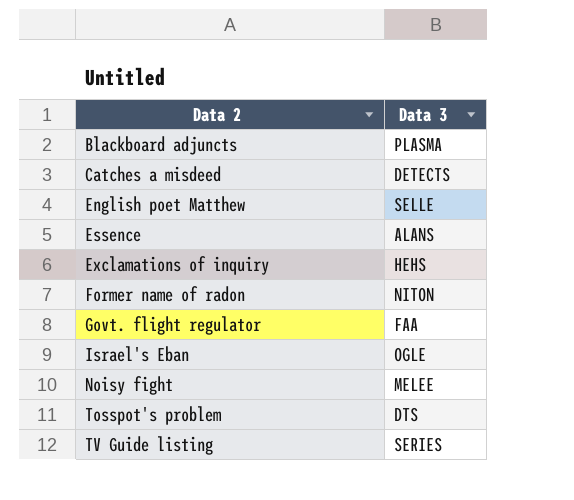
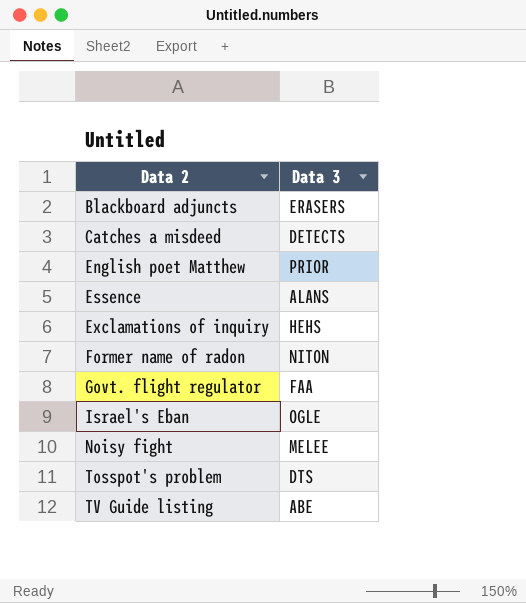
Blackboard adjuncts | Data 3: PLASMA -> ERASERS
English poet Matthew | Data 3: SELLE -> PRIOR
TV Guide listing | Data 3: SERIES -> ABE

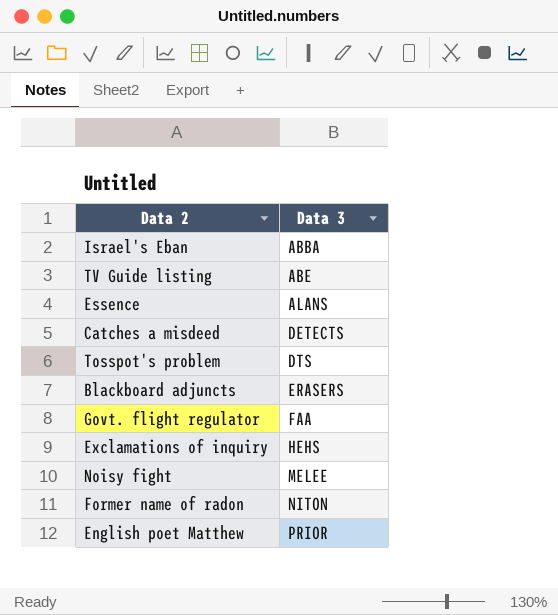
row order: Data 2 ascending -> Data 3 ascending
Israel's Eban | Data 3: OGLE -> ABBA

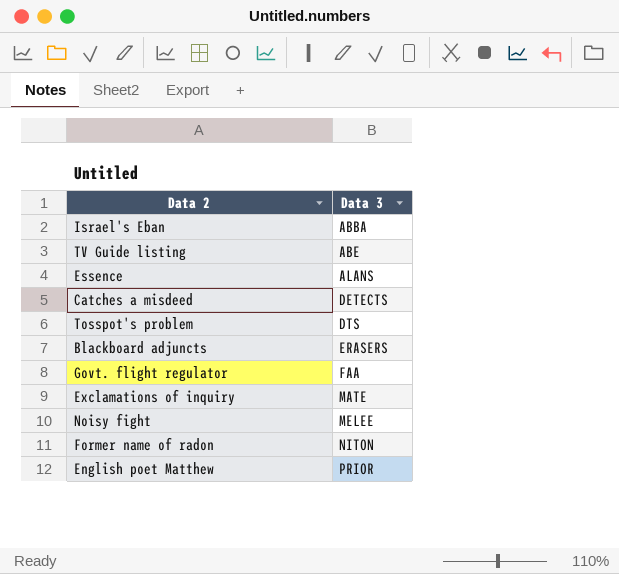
Exclamations of inquiry | Data 3: HEHS -> MATE

